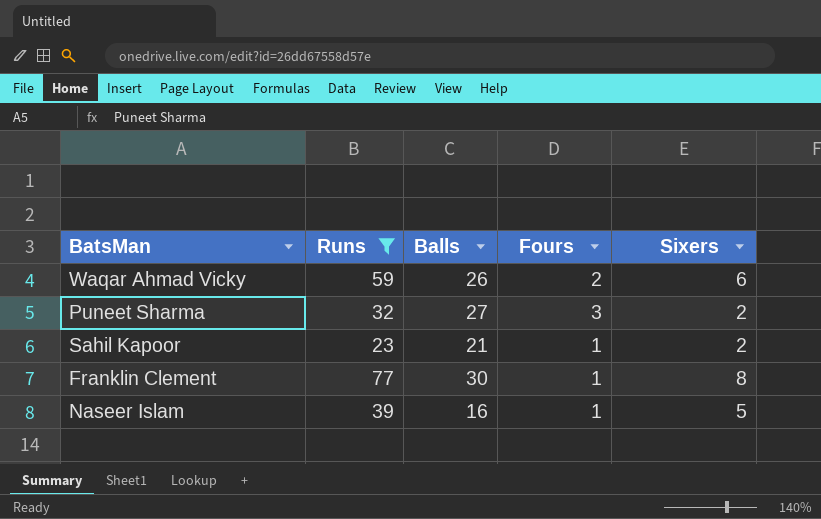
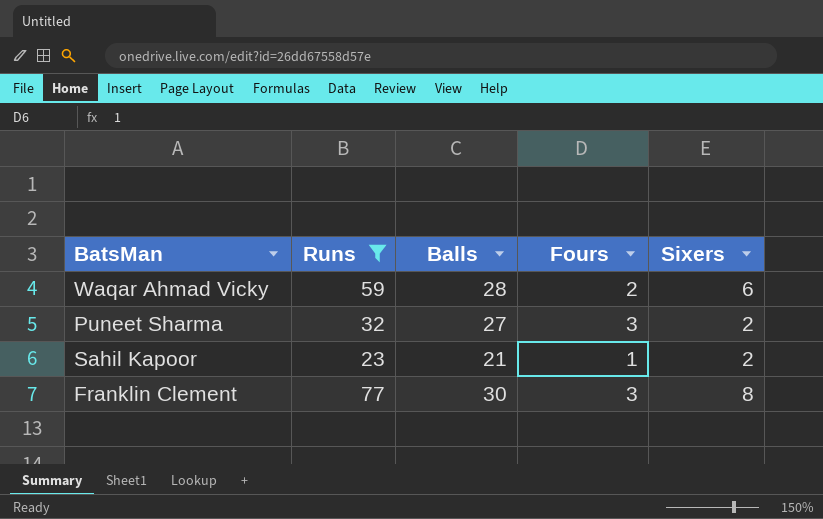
row Naseer Islam: 39 | 16 | 1 | 5 -> none
Waqar Ahmad Vicky | Balls: 26 -> 28
Franklin Clement | Fours: 1 -> 3

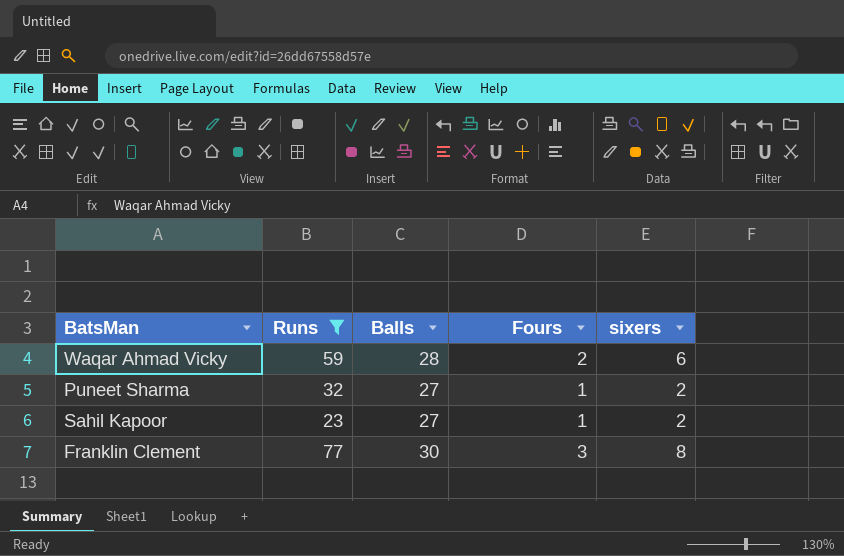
column name: Sixers -> sixers
Puneet Sharma | Fours: 3 -> 1
Sahil Kapoor | Balls: 21 -> 27

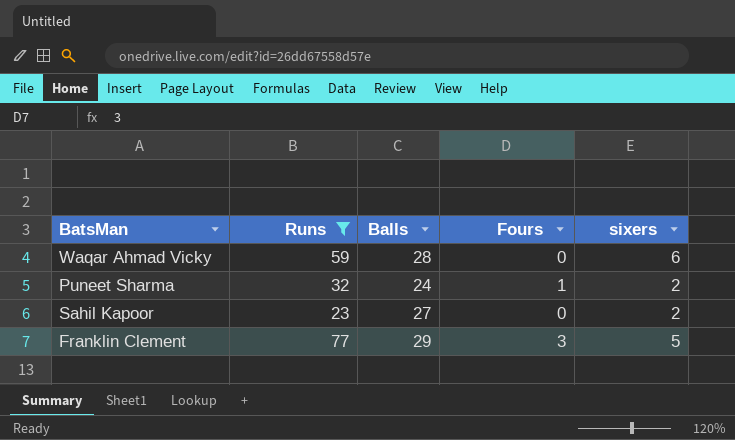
Waqar Ahmad Vicky | Fours: 2 -> 0
Puneet Sharma | Balls: 27 -> 24
Sahil Kapoor | Fours: 1 -> 0
Franklin Clement | Balls: 30 -> 29
Franklin Clement | sixers: 8 -> 5

